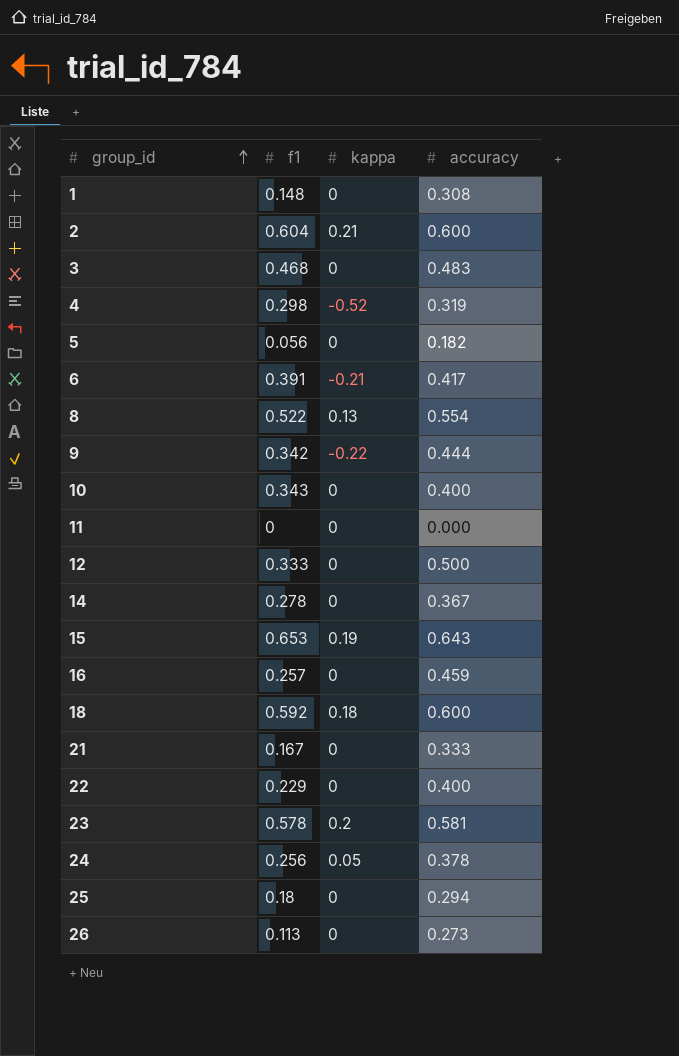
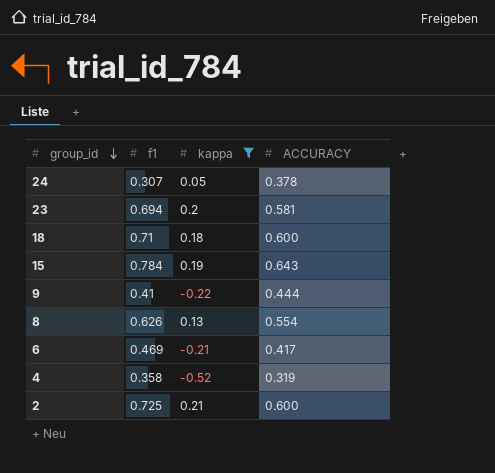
filter: none -> kappa != 0
row order: group_id ascending -> group_id descending
column name: accuracy -> ACCURACY
24 | f1: 0.256 -> 0.307
23 | f1: 0.578 -> 0.694
18 | f1: 0.592 -> 0.71
15 | f1: 0.653 -> 0.784
9 | f1: 0.342 -> 0.41
8 | f1: 0.522 -> 0.626
6 | f1: 0.391 -> 0.469
4 | f1: 0.298 -> 0.358
2 | f1: 0.604 -> 0.725

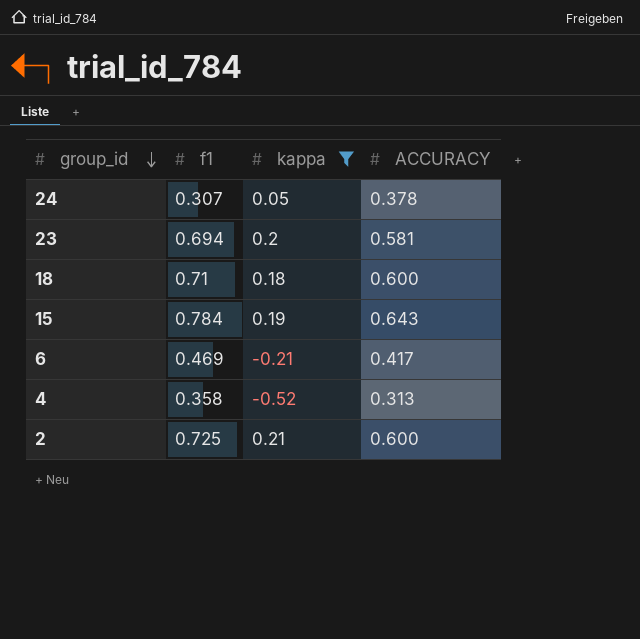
row 9: 0.41 | -0.22 | 0.444 -> none
row 8: 0.626 | 0.13 | 0.554 -> none
4 | ACCURACY: 0.319 -> 0.313

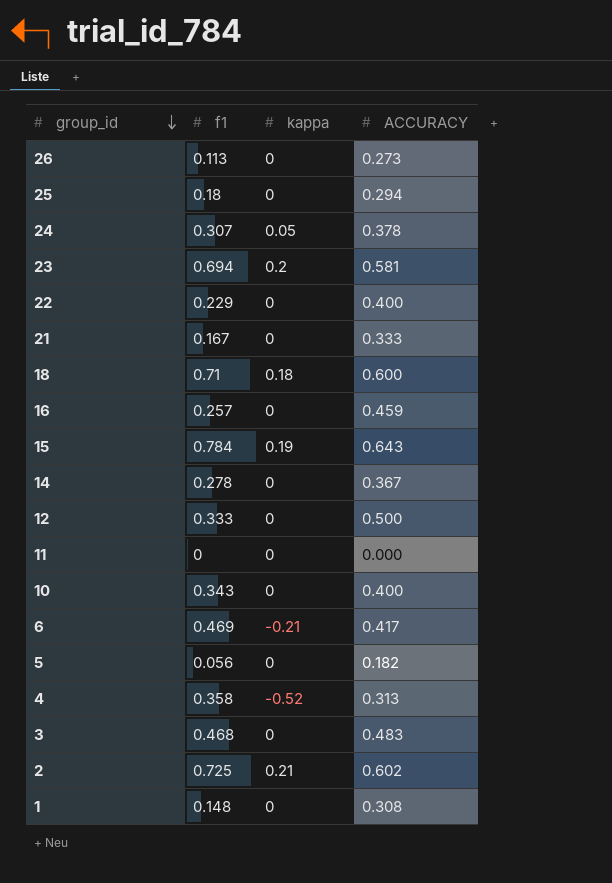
filter: kappa != 0 -> none
2 | ACCURACY: 0.600 -> 0.602

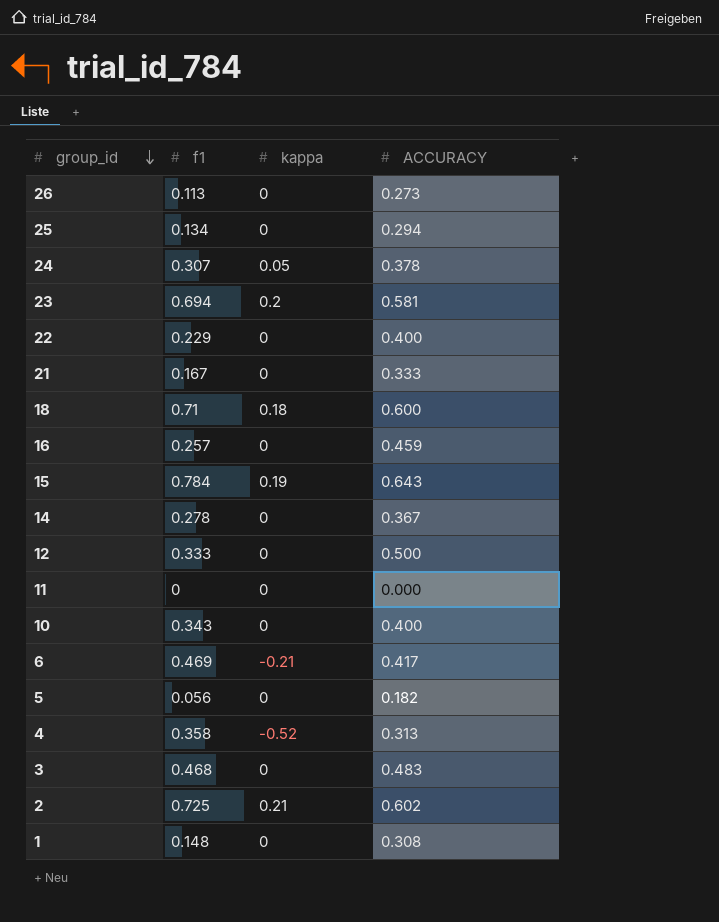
25 | f1: 0.18 -> 0.134

